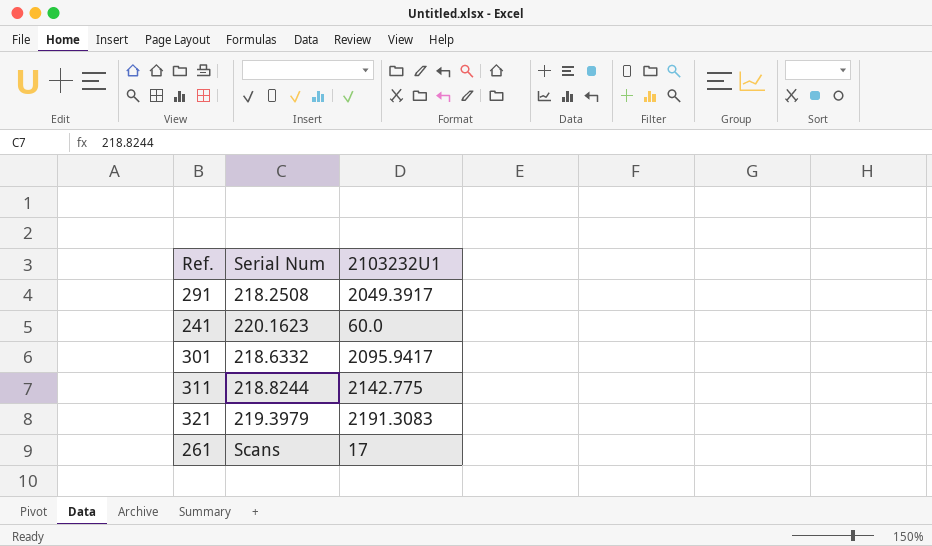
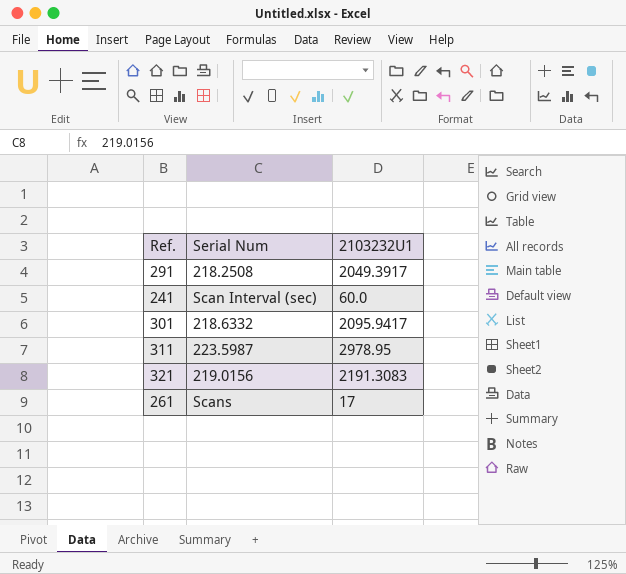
241 | Serial Num: 220.1623 -> Scan Interval (sec)
311 | Serial Num: 218.8244 -> 223.5987
311 | 2103232U1: 2142.775 -> 2978.95
321 | Serial Num: 219.3979 -> 219.0156

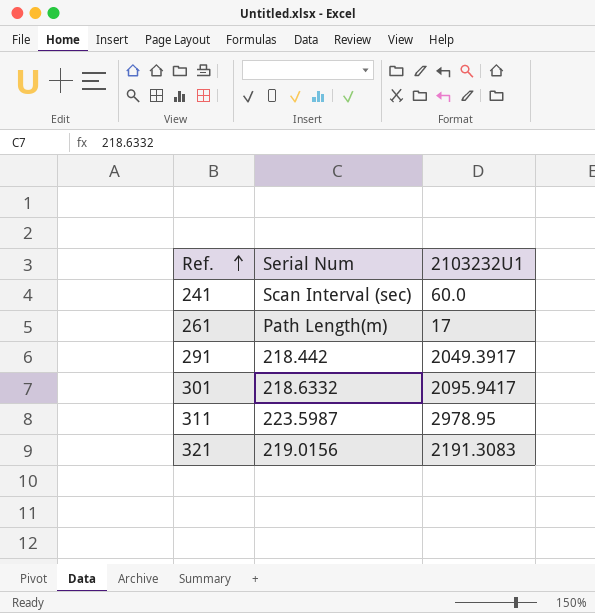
row order: none -> Ref. ascending
261 | Serial Num: Scans -> Path Length(m)
291 | Serial Num: 218.2508 -> 218.442

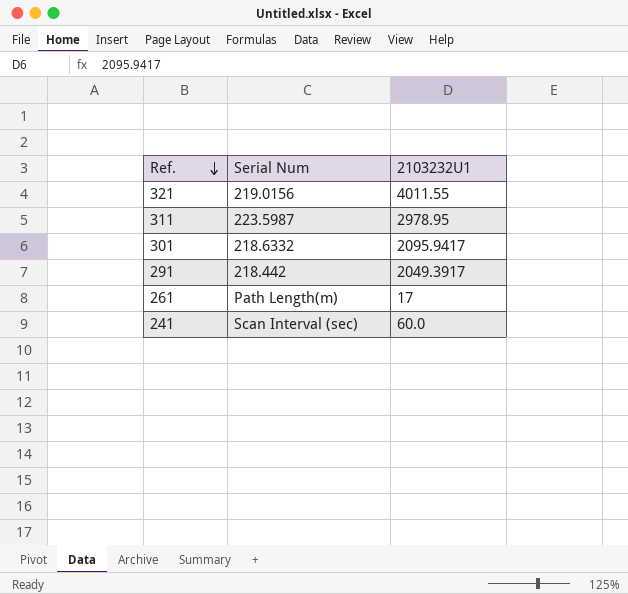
row order: Ref. ascending -> Ref. descending
321 | 2103232U1: 2191.3083 -> 4011.55

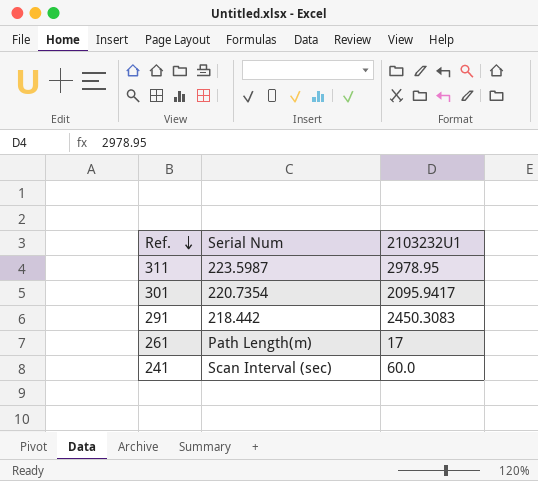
row 321: 219.0156 | 4011.55 -> none
301 | Serial Num: 218.6332 -> 220.7354
291 | 2103232U1: 2049.3917 -> 2450.3083

